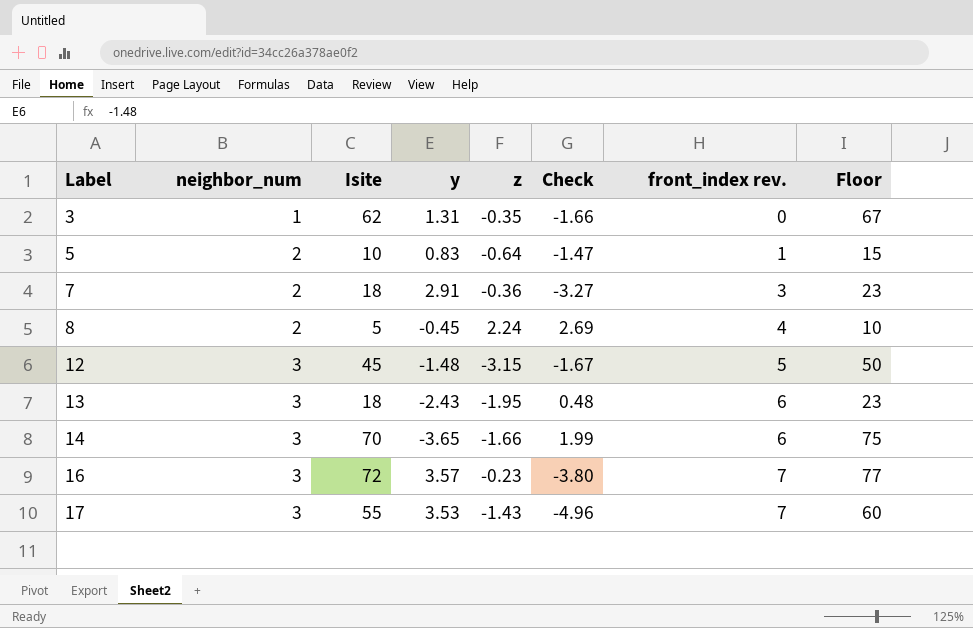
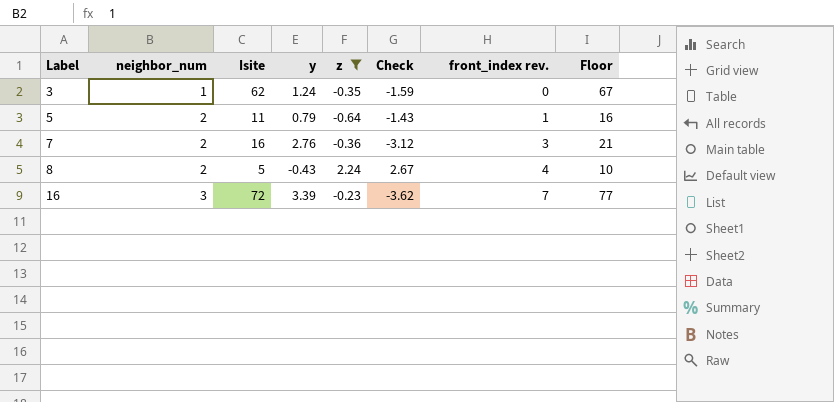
filter: none -> z >= -0.64
3 | y: 1.31 -> 1.24
3 | Check: -1.66 -> -1.59
5 | Isite: 10 -> 11
5 | y: 0.83 -> 0.79
5 | Check: -1.47 -> -1.43
5 | Floor: 15 -> 16
7 | Isite: 18 -> 16
7 | y: 2.91 -> 2.76
7 | Check: -3.27 -> -3.12
7 | Floor: 23 -> 21
8 | y: -0.45 -> -0.43
8 | Check: 2.69 -> 2.67
16 | y: 3.57 -> 3.39
16 | Check: -3.80 -> -3.62

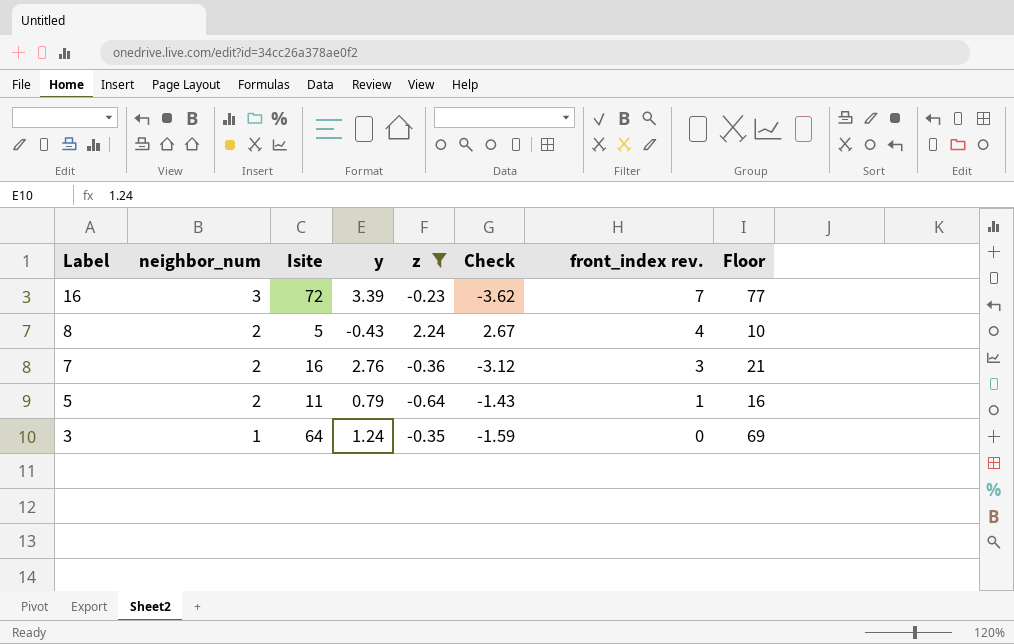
row order: Label ascending -> Label descending
3 | Isite: 62 -> 64
3 | Floor: 67 -> 69

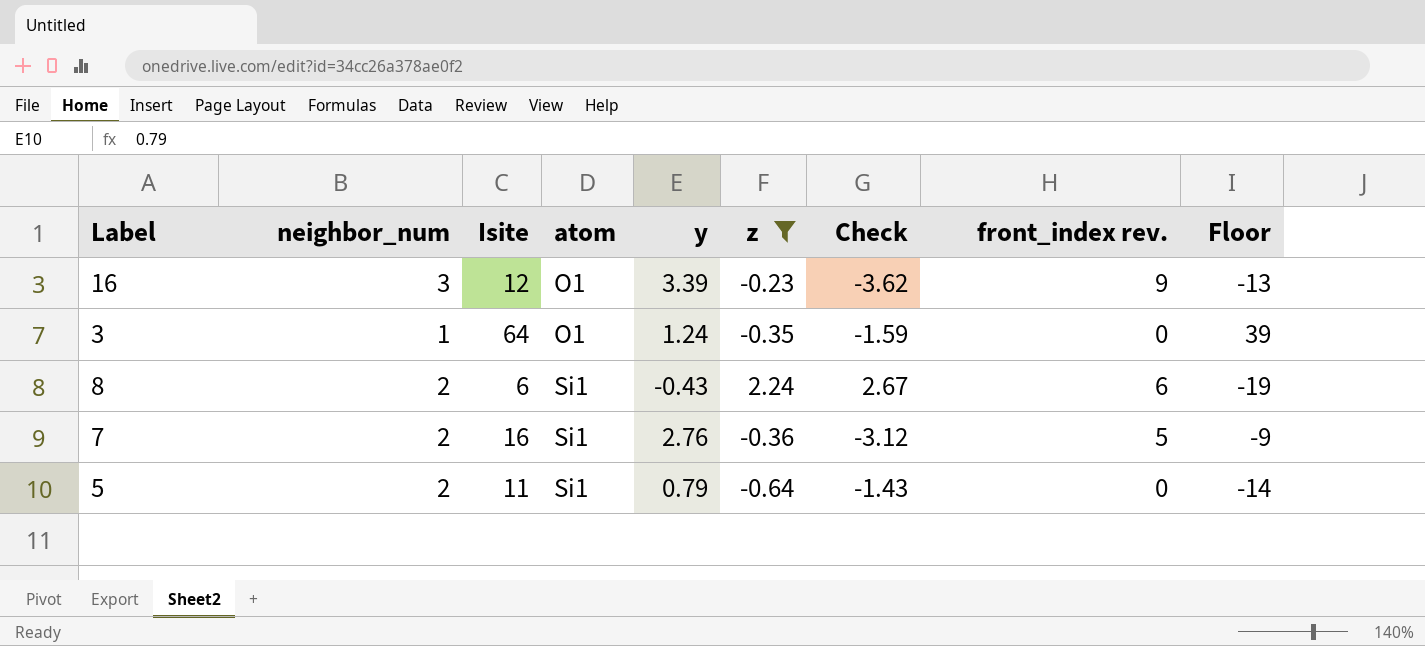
row order: Label descending -> atom ascending
column atom | position: none -> 4
column Floor | formula: [Isite] + 5 -> [Isite] - 25
16 | Isite: 72 -> 12
16 | front_index rev.: 7 -> 9
8 | Isite: 5 -> 6
8 | front_index rev.: 4 -> 6
7 | front_index rev.: 3 -> 5
5 | front_index rev.: 1 -> 0

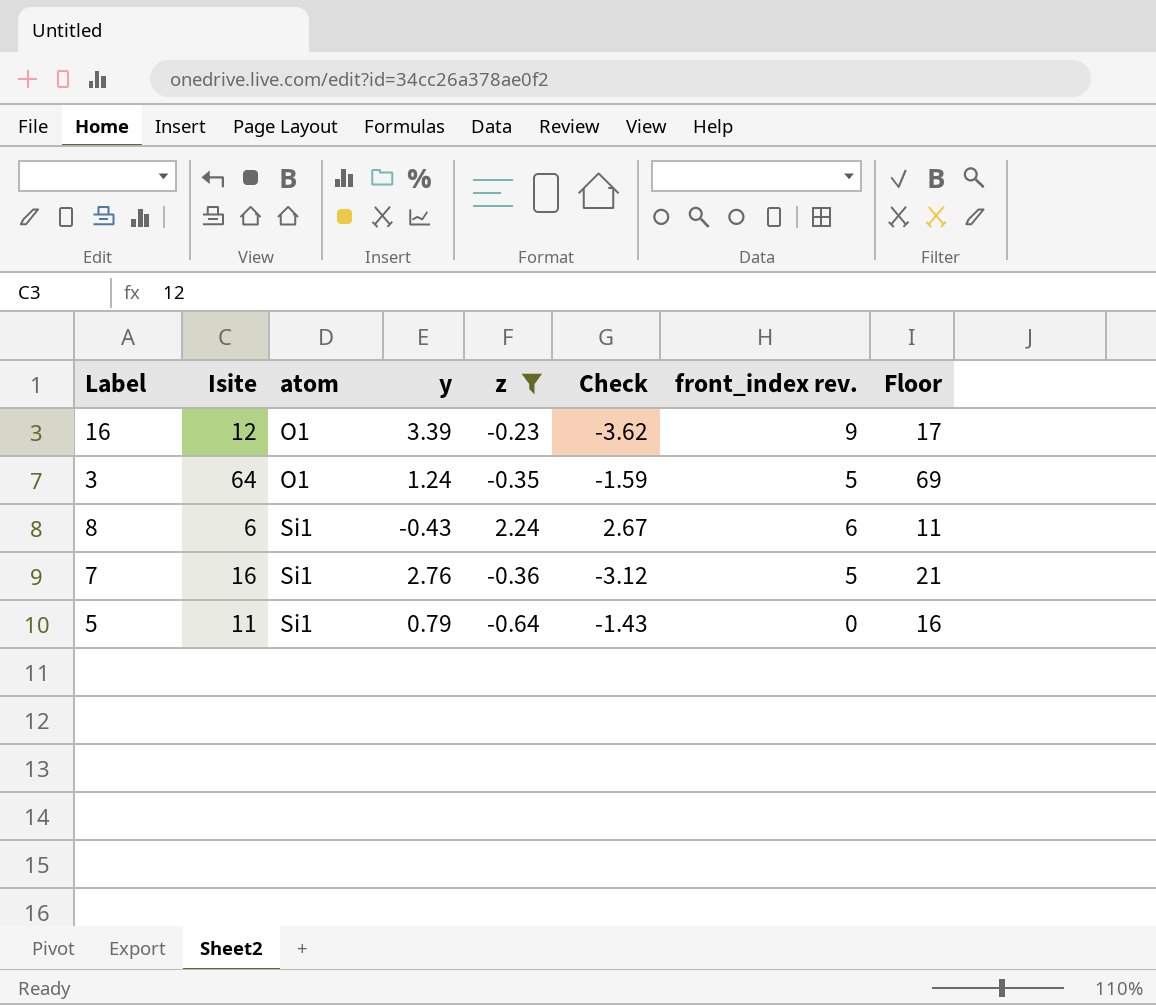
column neighbor_num | position: 2 -> none
column Floor | formula: [Isite] - 25 -> [Isite] + 5
3 | front_index rev.: 0 -> 5

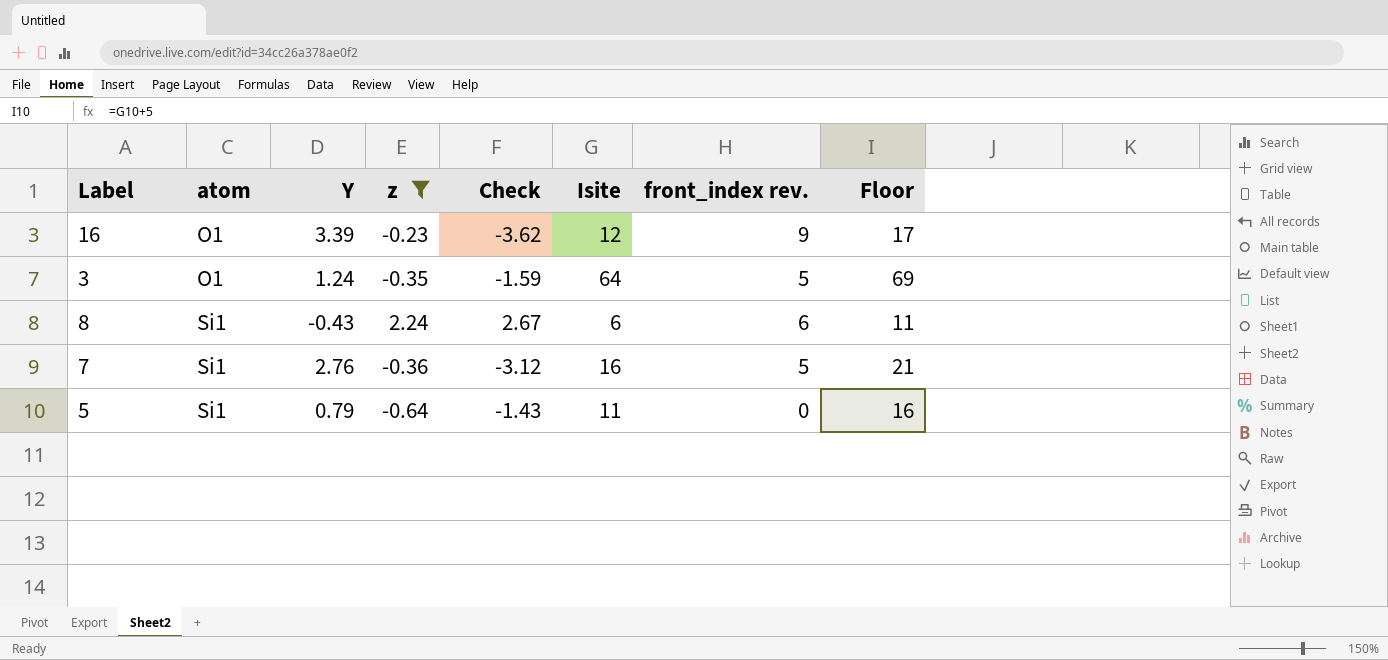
column name: y -> Y
column Isite | position: 2 -> 6

